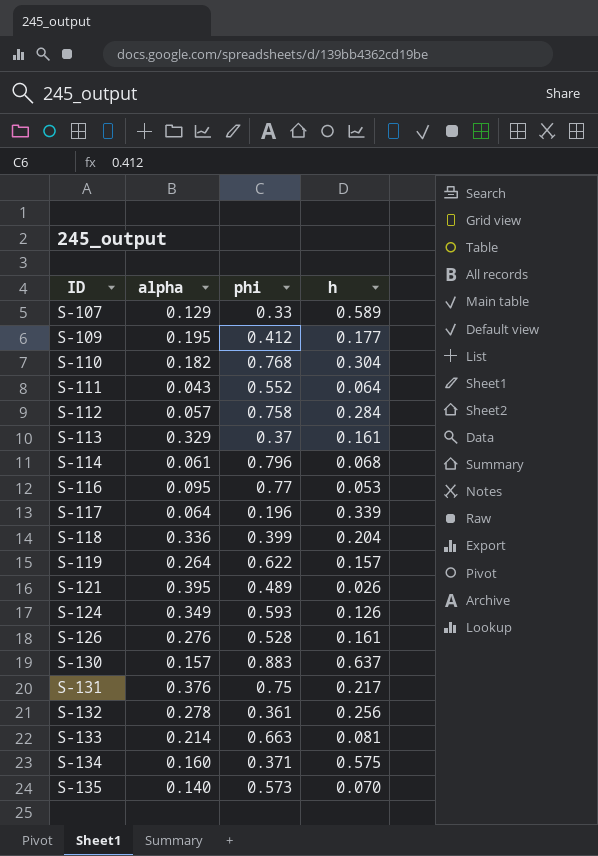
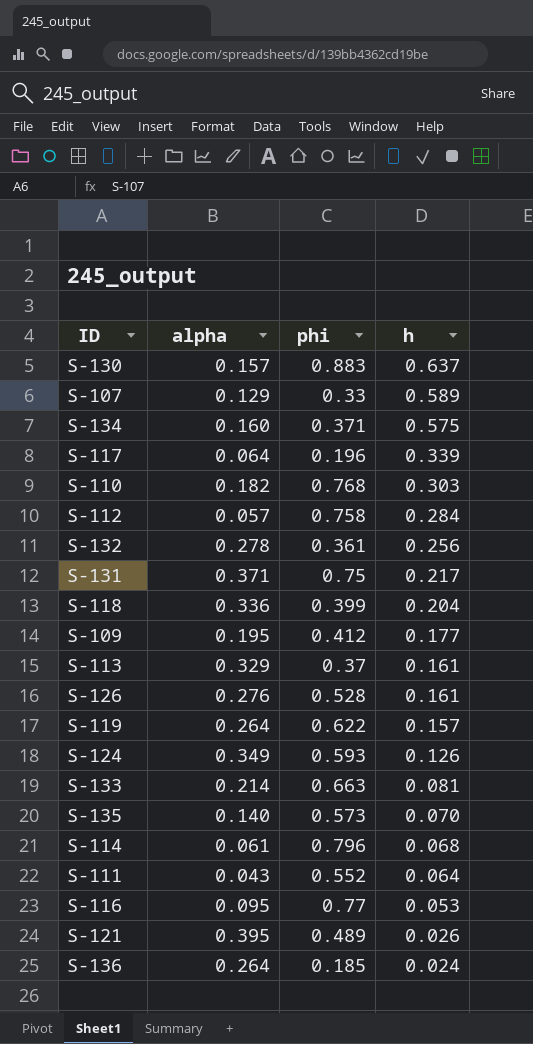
row order: ID ascending -> h descending
S-110 | h: 0.304 -> 0.303
S-131 | alpha: 0.376 -> 0.371
row S-136: none -> 0.264 | 0.185 | 0.024

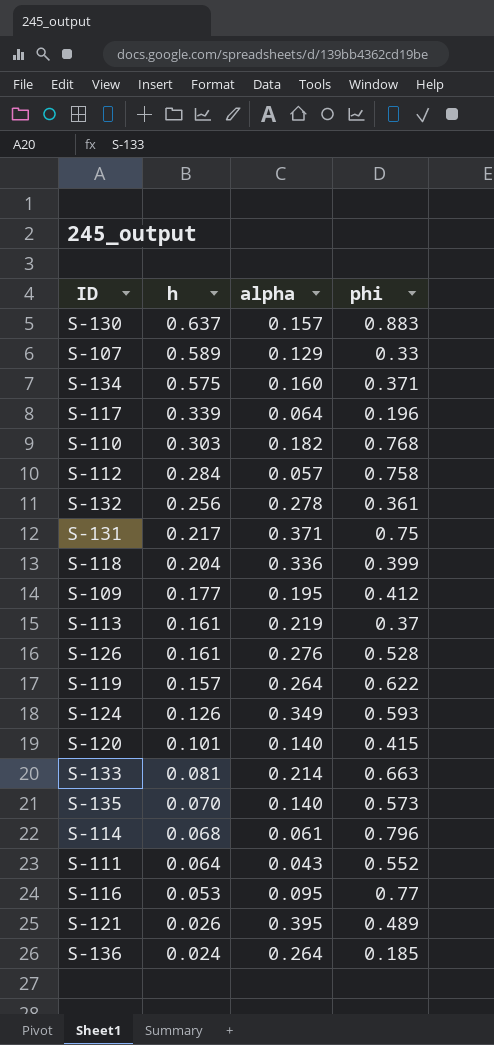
column h | position: 4 -> 2
S-113 | alpha: 0.329 -> 0.219
row S-120: none -> 0.101 | 0.140 | 0.415

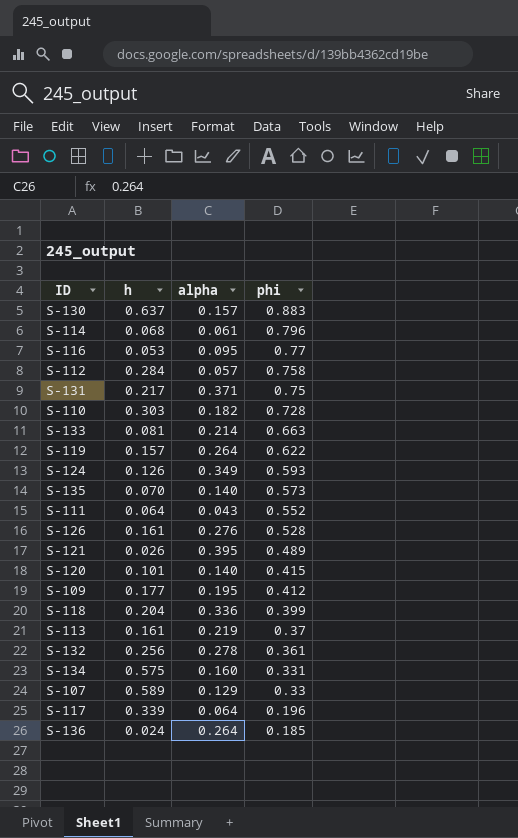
row order: h descending -> phi descending
S-110 | phi: 0.768 -> 0.728
S-134 | phi: 0.371 -> 0.331

